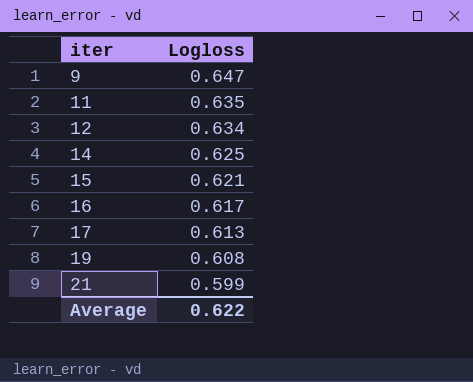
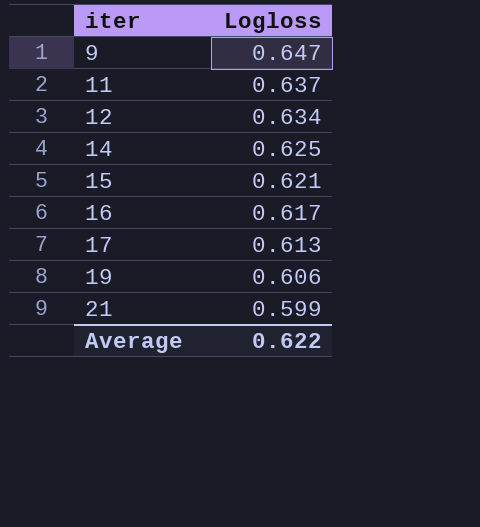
11 | Logloss: 0.635 -> 0.637
19 | Logloss: 0.608 -> 0.606

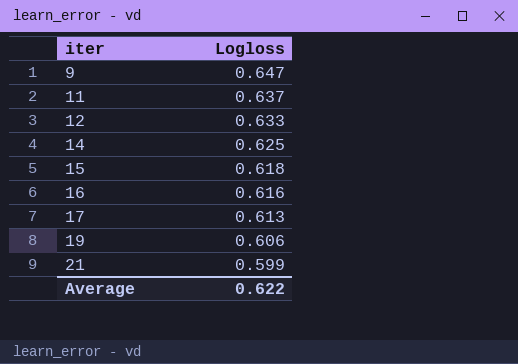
12 | Logloss: 0.634 -> 0.633
15 | Logloss: 0.621 -> 0.618
16 | Logloss: 0.617 -> 0.616

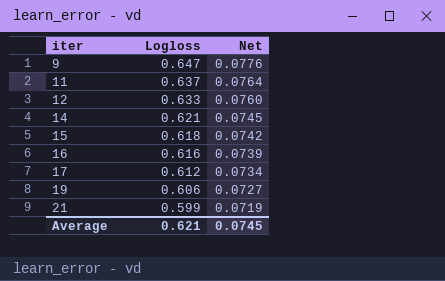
column Net | formula: none -> [Logloss] * 0.12
14 | Logloss: 0.625 -> 0.621
17 | Logloss: 0.613 -> 0.612
Average | Logloss: 0.622 -> 0.621

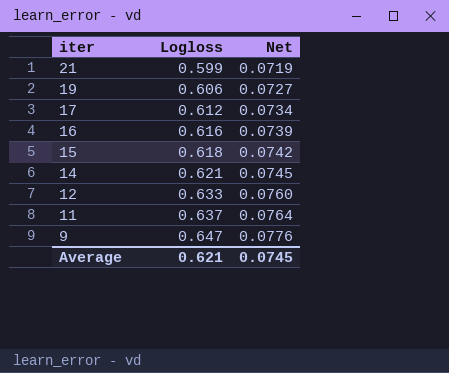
row order: iter ascending -> iter descending

